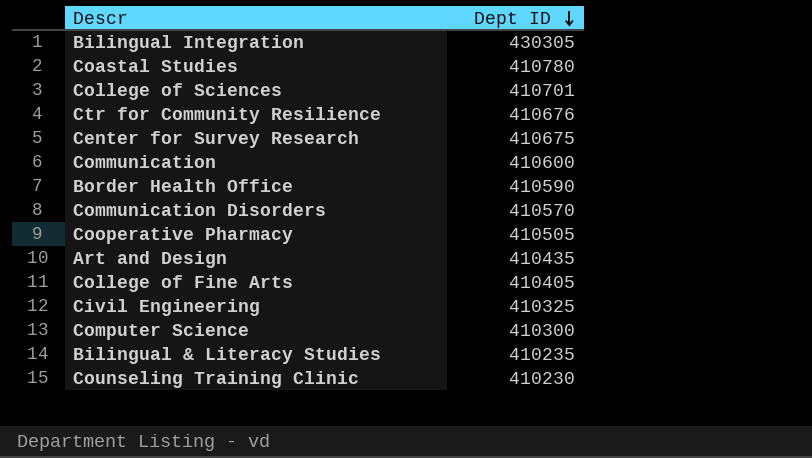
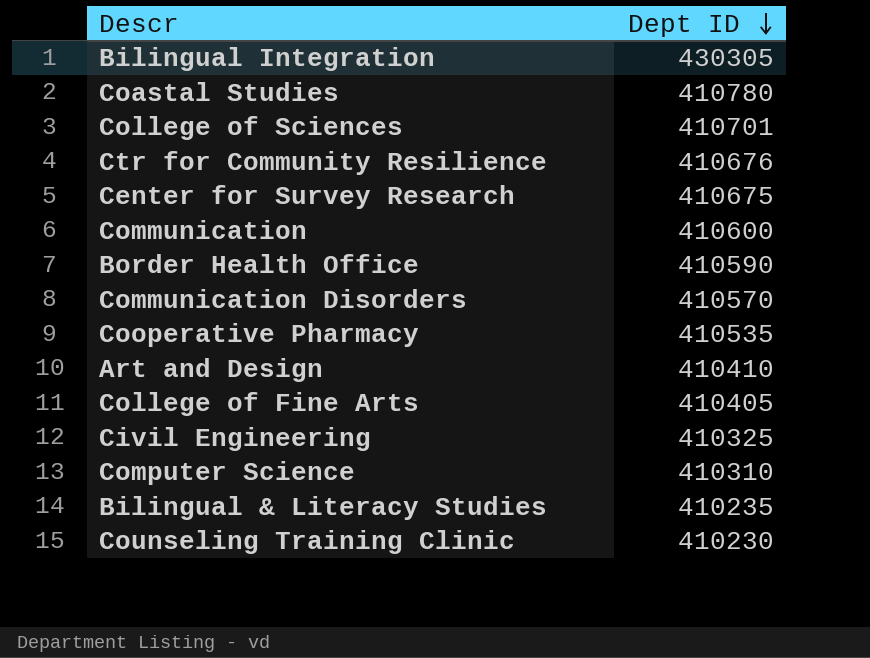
Cooperative Pharmacy | Dept ID: 410505 -> 410535
Art and Design | Dept ID: 410435 -> 410410
Computer Science | Dept ID: 410300 -> 410310

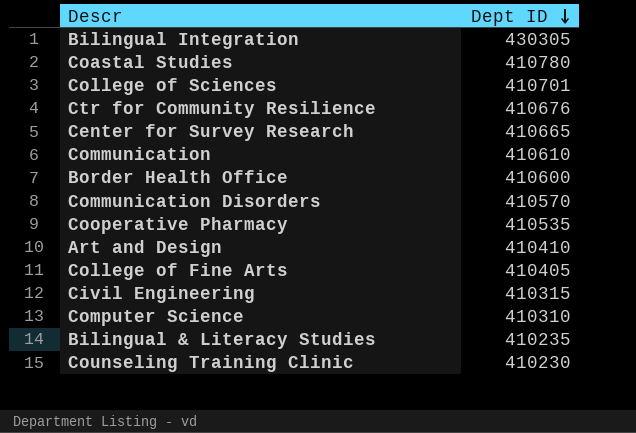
Center for Survey Research | Dept ID: 410675 -> 410665
Communication | Dept ID: 410600 -> 410610
Border Health Office | Dept ID: 410590 -> 410600
Civil Engineering | Dept ID: 410325 -> 410315

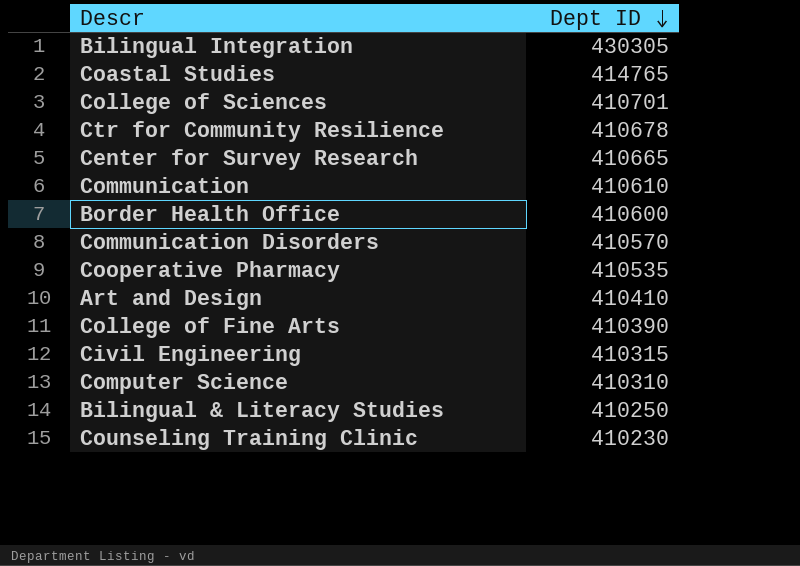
Coastal Studies | Dept ID: 410780 -> 414765
Ctr for Community Resilience | Dept ID: 410676 -> 410678
College of Fine Arts | Dept ID: 410405 -> 410390
Bilingual & Literacy Studies | Dept ID: 410235 -> 410250

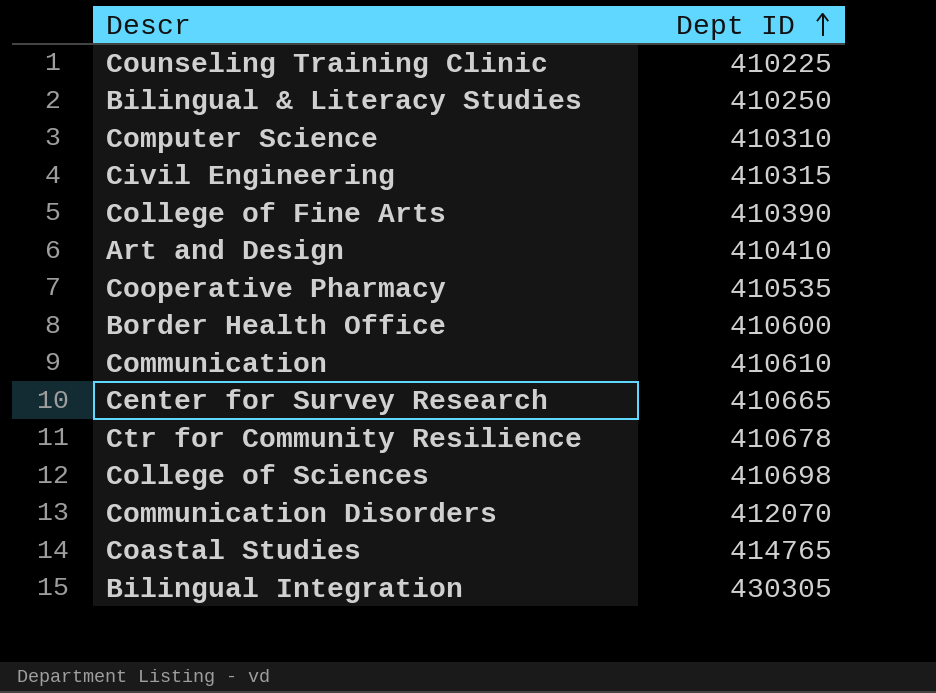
row order: Dept ID descending -> Dept ID ascending
Counseling Training Clinic | Dept ID: 410230 -> 410225
College of Sciences | Dept ID: 410701 -> 410698
Communication Disorders | Dept ID: 410570 -> 412070

